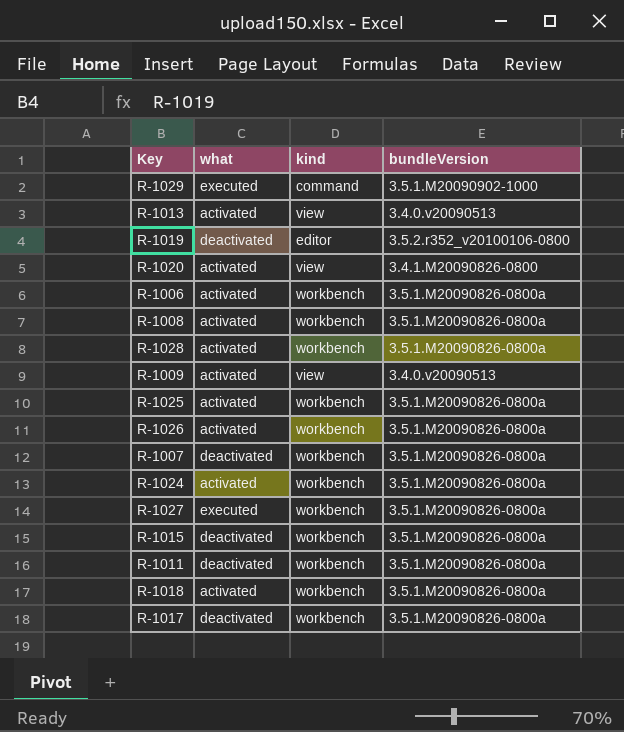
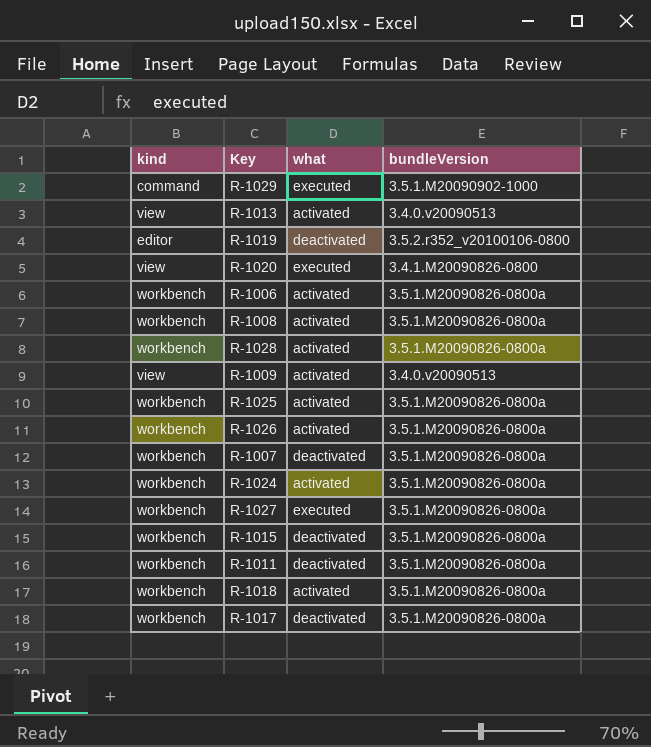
column kind | position: 3 -> 1
R-1020 | what: activated -> executed

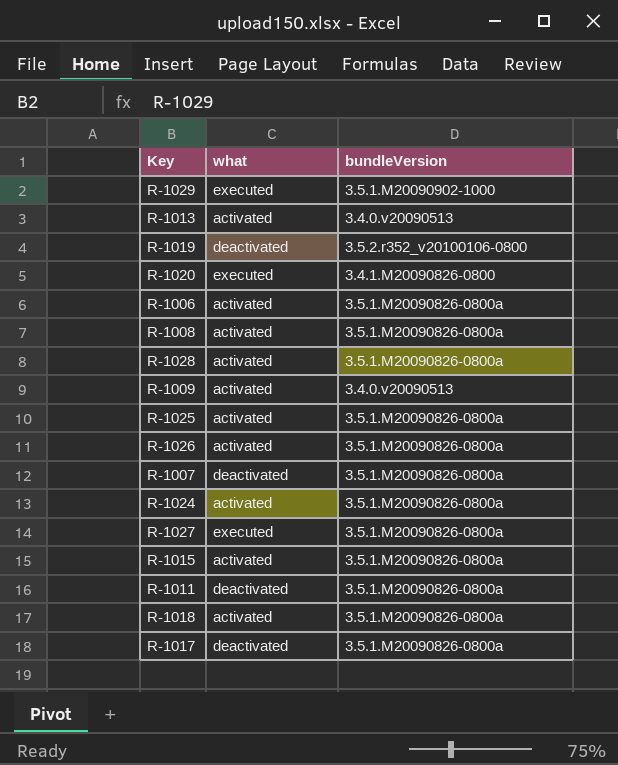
column kind | position: 1 -> none
R-1015 | what: deactivated -> activated

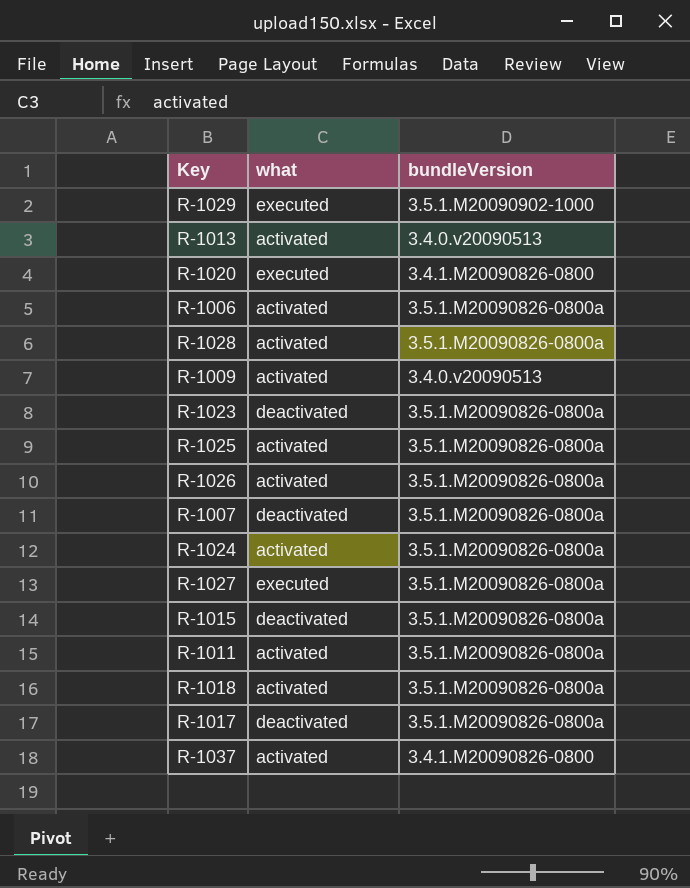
row R-1019: deactivated | 3.5.2.r352_v20100106-0800 -> none
row R-1008: activated | 3.5.1.M20090826-0800a -> none
row R-1023: none -> deactivated | 3.5.1.M20090826-0800a
R-1015 | what: activated -> deactivated
R-1011 | what: deactivated -> activated
row R-1037: none -> activated | 3.4.1.M20090826-0800

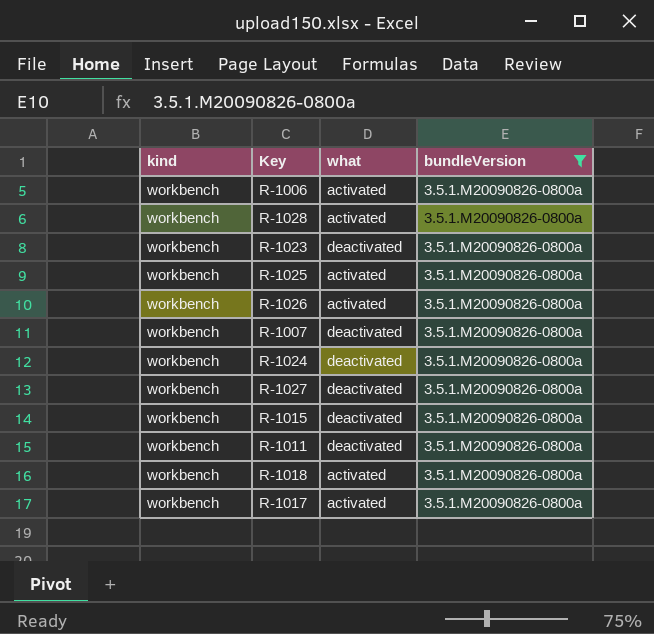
filter: none -> bundleVersion = 3.5.1.M20090826-0800a
column kind | position: none -> 1
R-1024 | what: activated -> deactivated
R-1027 | what: executed -> deactivated
R-1011 | what: activated -> deactivated
R-1017 | what: deactivated -> activated

